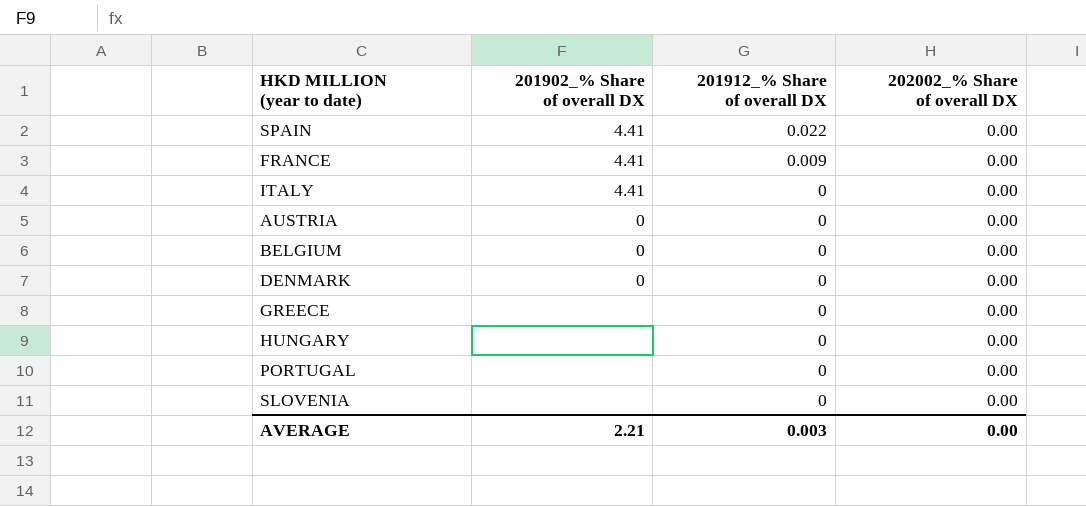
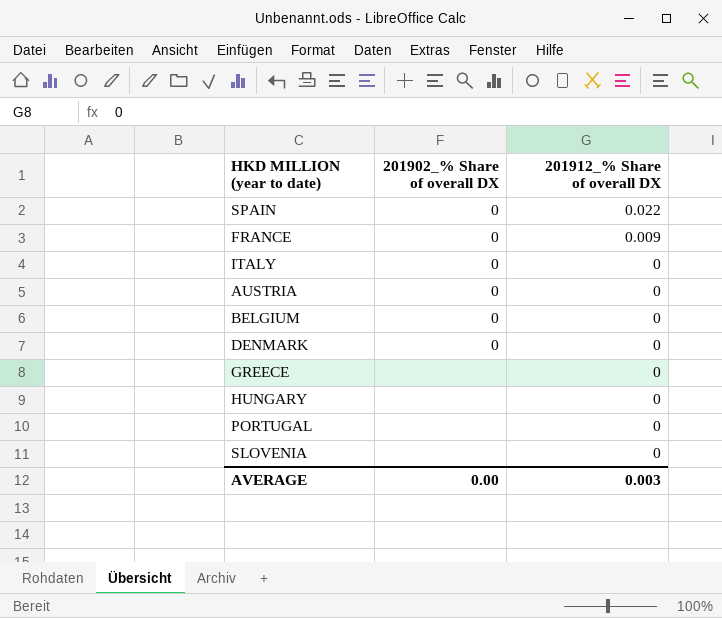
column 202002_% Share of overall DX | position: 4 -> none
SPAIN | 201902_% Share of overall DX: 4.41 -> 0
FRANCE | 201902_% Share of overall DX: 4.41 -> 0
ITALY | 201902_% Share of overall DX: 4.41 -> 0
AVERAGE | 201902_% Share of overall DX: 2.21 -> 0.00

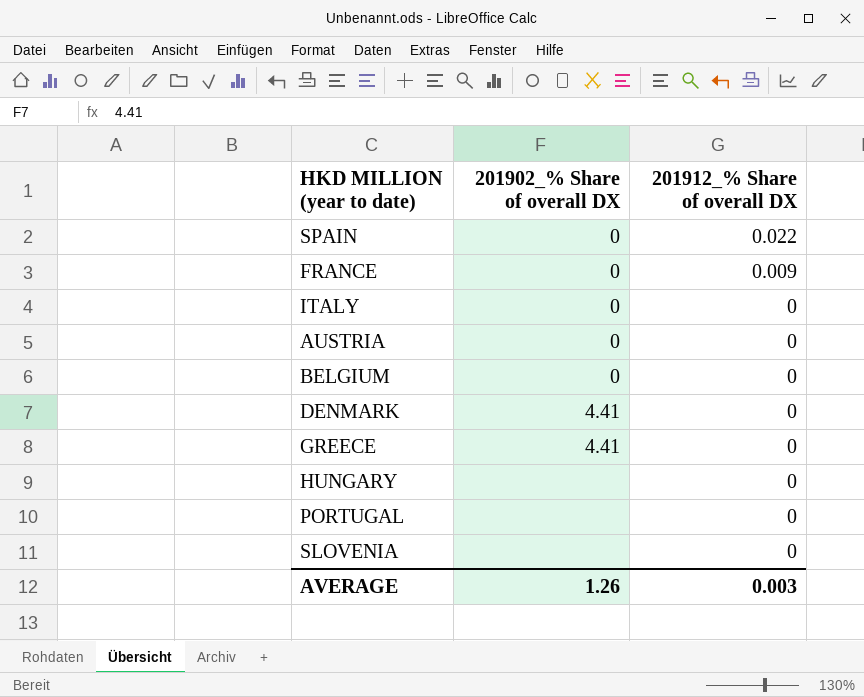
DENMARK | 201902_% Share of overall DX: 0 -> 4.41
GREECE | 201902_% Share of overall DX: none -> 4.41
AVERAGE | 201902_% Share of overall DX: 0.00 -> 1.26

